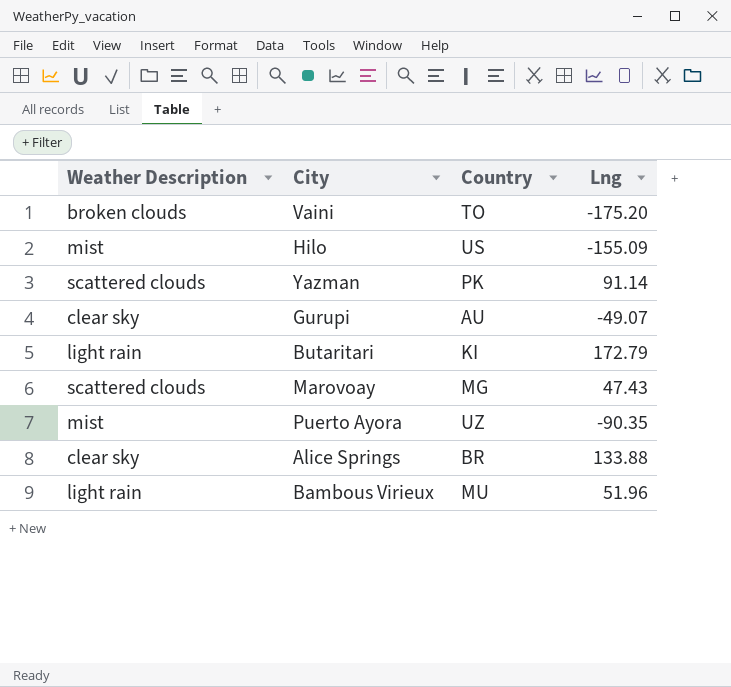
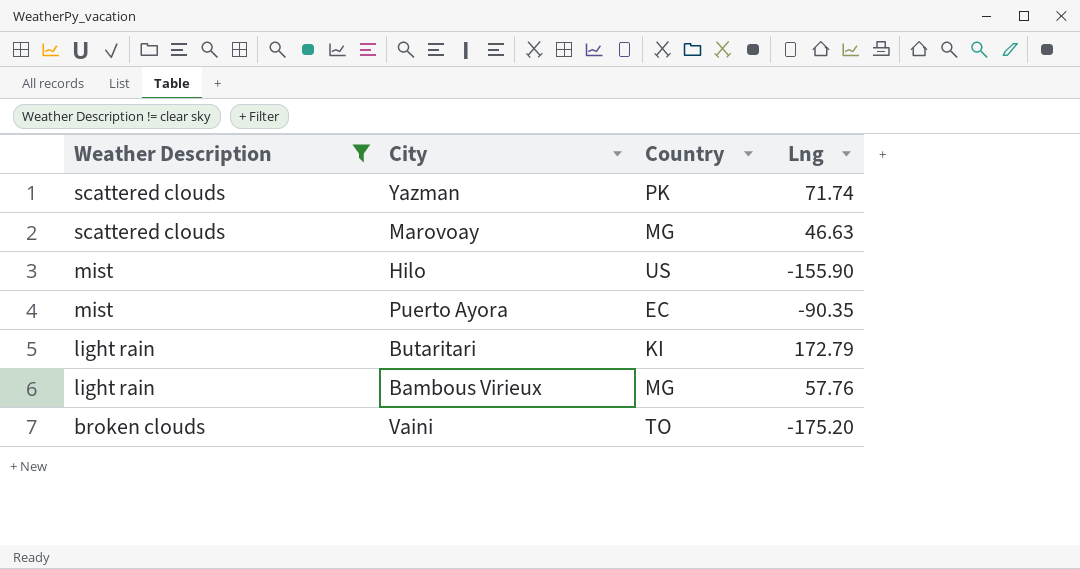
filter: none -> Weather Description != clear sky
row order: none -> Weather Description descending
Yazman | Lng: 91.14 -> 71.74
Marovoay | Lng: 47.43 -> 46.63
Hilo | Lng: -155.09 -> -155.90
Puerto Ayora | Country: UZ -> EC
Bambous Virieux | Country: MU -> MG
Bambous Virieux | Lng: 51.96 -> 57.76

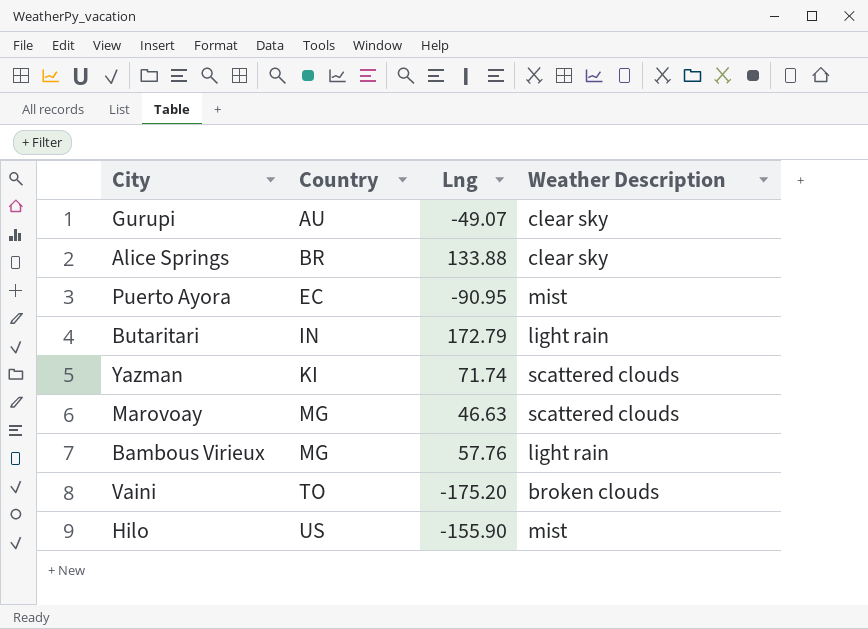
filter: Weather Description != clear sky -> none
row order: Weather Description descending -> Country ascending
column Weather Description | position: 1 -> 4
Puerto Ayora | Lng: -90.35 -> -90.95
Butaritari | Country: KI -> IN
Yazman | Country: PK -> KI

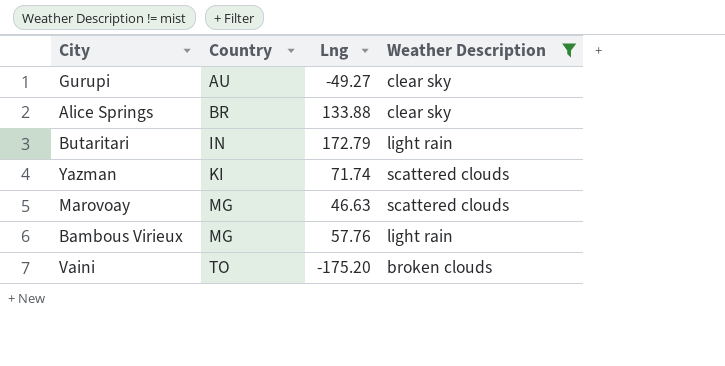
filter: none -> Weather Description != mist
Gurupi | Lng: -49.07 -> -49.27

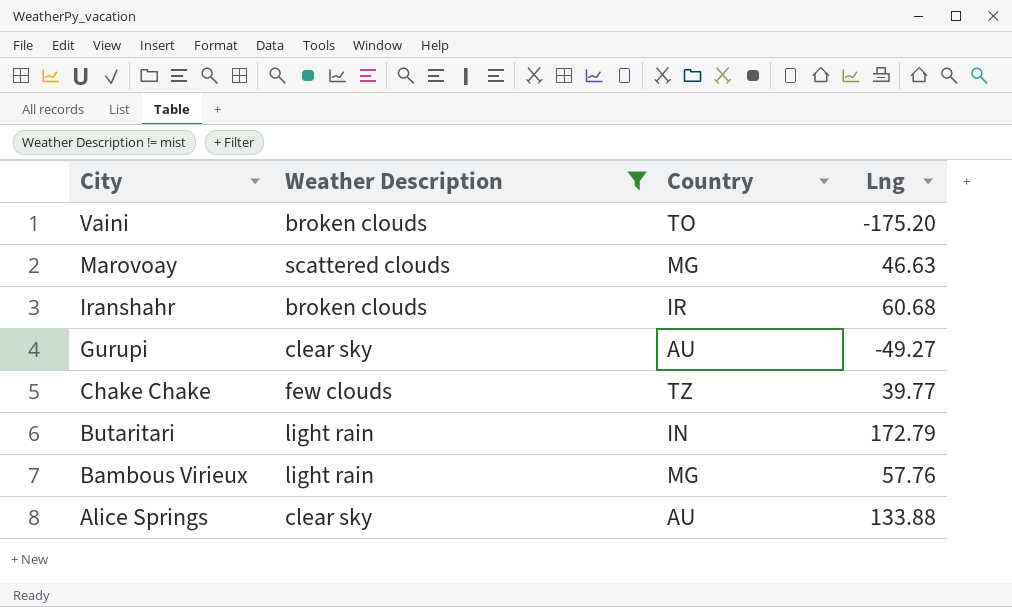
row order: Country ascending -> City descending
column Weather Description | position: 4 -> 2
row Yazman: KI | 71.74 | scattered clouds -> none
row Iranshahr: none -> broken clouds | IR | 60.68
row Chake Chake: none -> few clouds | TZ | 39.77
Alice Springs | Country: BR -> AU

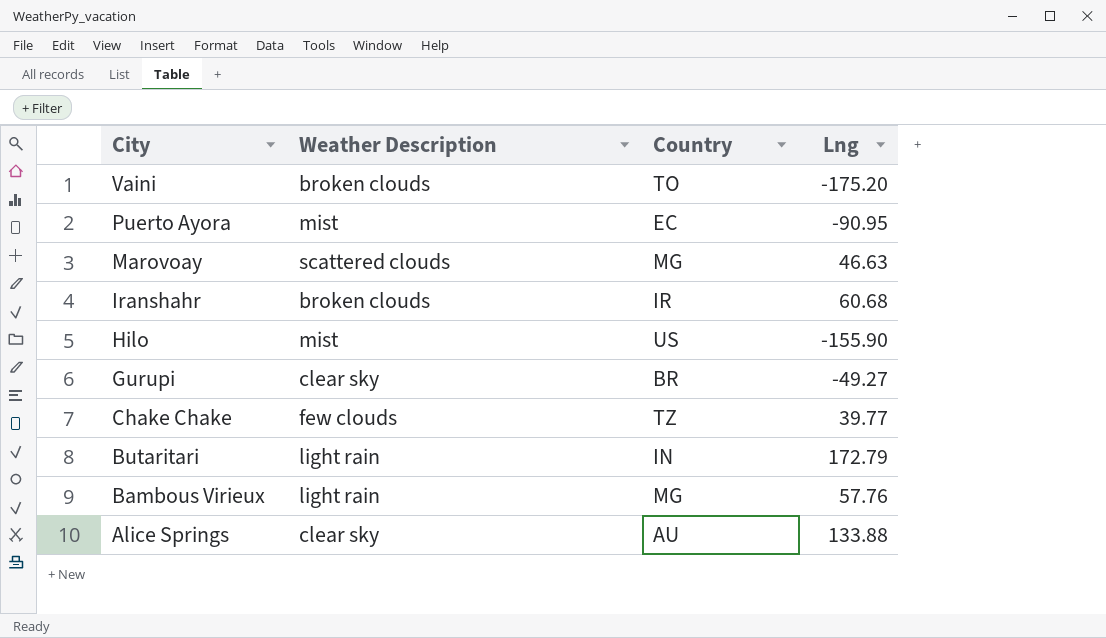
filter: Weather Description != mist -> none
Gurupi | Country: AU -> BR

